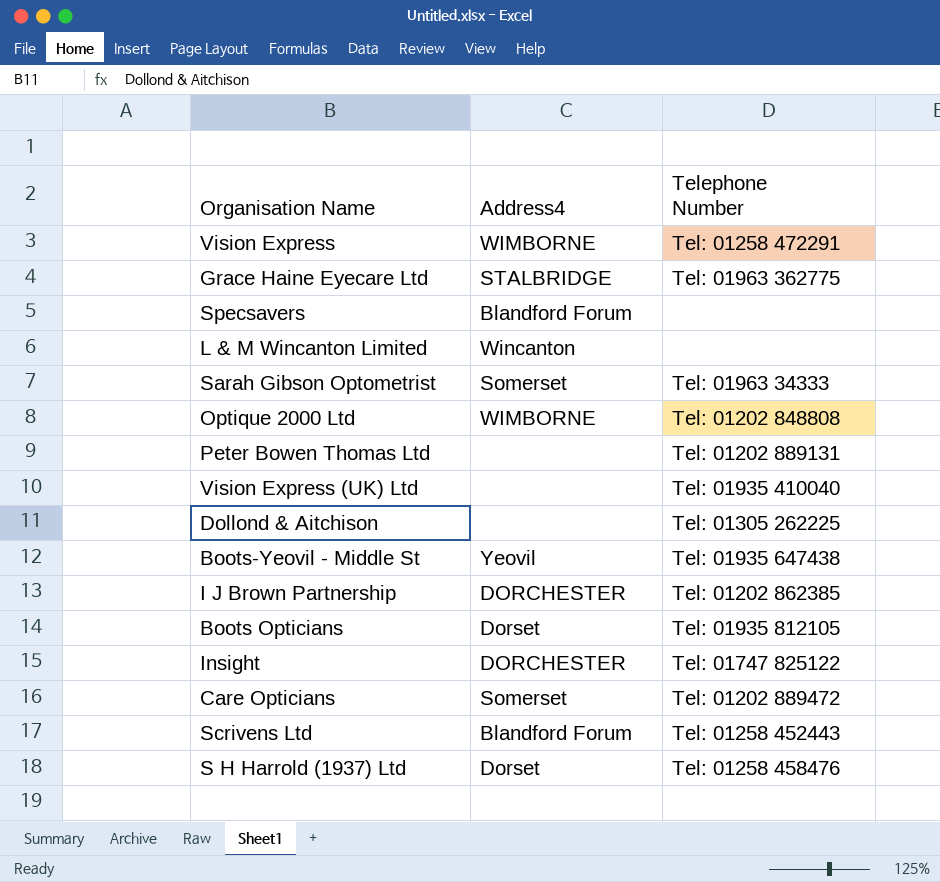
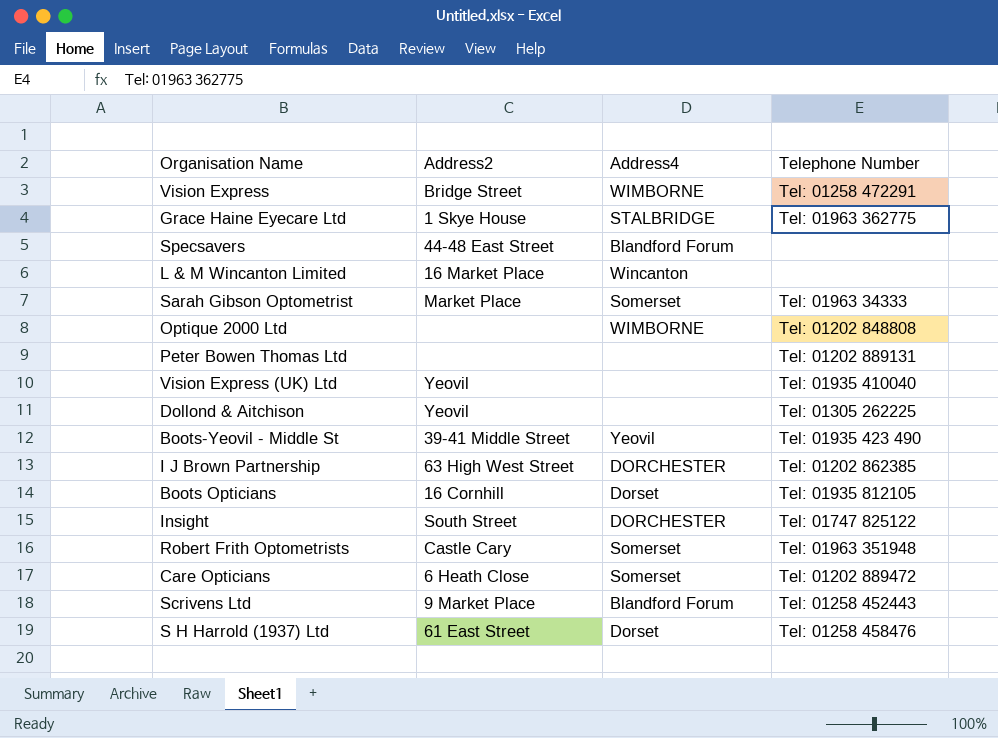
column Address2 | position: none -> 2
Boots-Yeovil - Middle St | Telephone Number: Tel: 01935 647438 -> Tel: 01935 423 490
row Robert Frith Optometrists: none -> Castle Cary | Somerset | Tel: 01963 351948

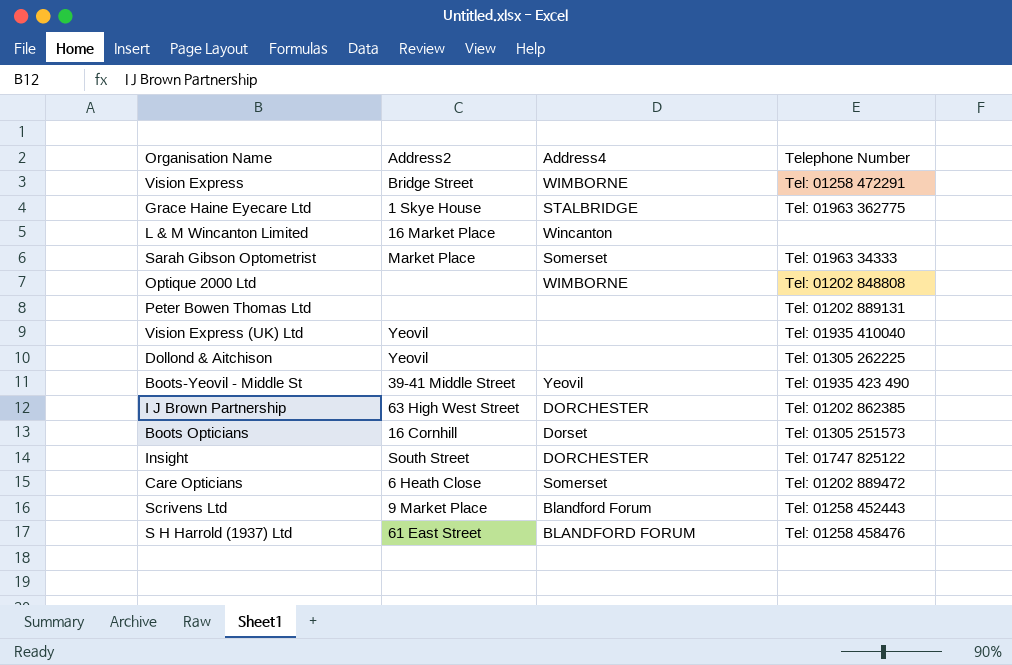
row Specsavers: 44-48 East Street | Blandford Forum | none -> none
row Robert Frith Optometrists: Castle Cary | Somerset | Tel: 01963 351948 -> none
Boots Opticians | Telephone Number: Tel: 01935 812105 -> Tel: 01305 251573
S H Harrold (1937) Ltd | Address4: Dorset -> BLANDFORD FORUM

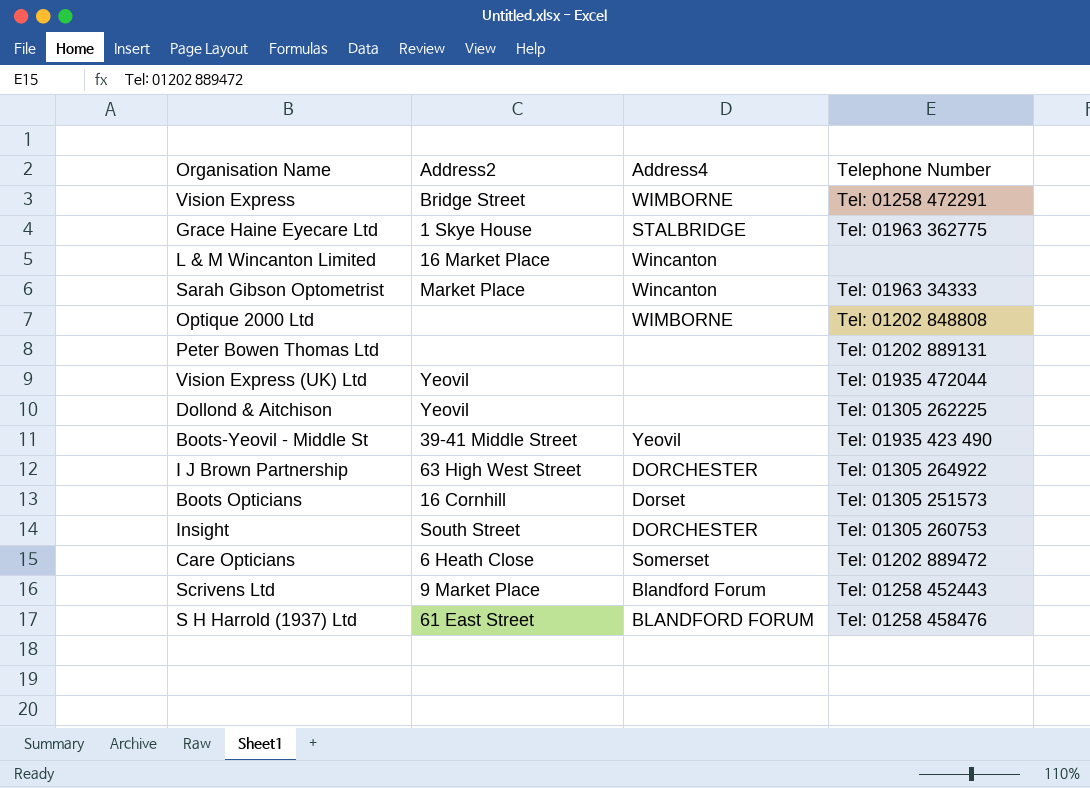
Sarah Gibson Optometrist | Address4: Somerset -> Wincanton
Vision Express (UK) Ltd | Telephone Number: Tel: 01935 410040 -> Tel: 01935 472044
I J Brown Partnership | Telephone Number: Tel: 01202 862385 -> Tel: 01305 264922
Insight | Telephone Number: Tel: 01747 825122 -> Tel: 01305 260753

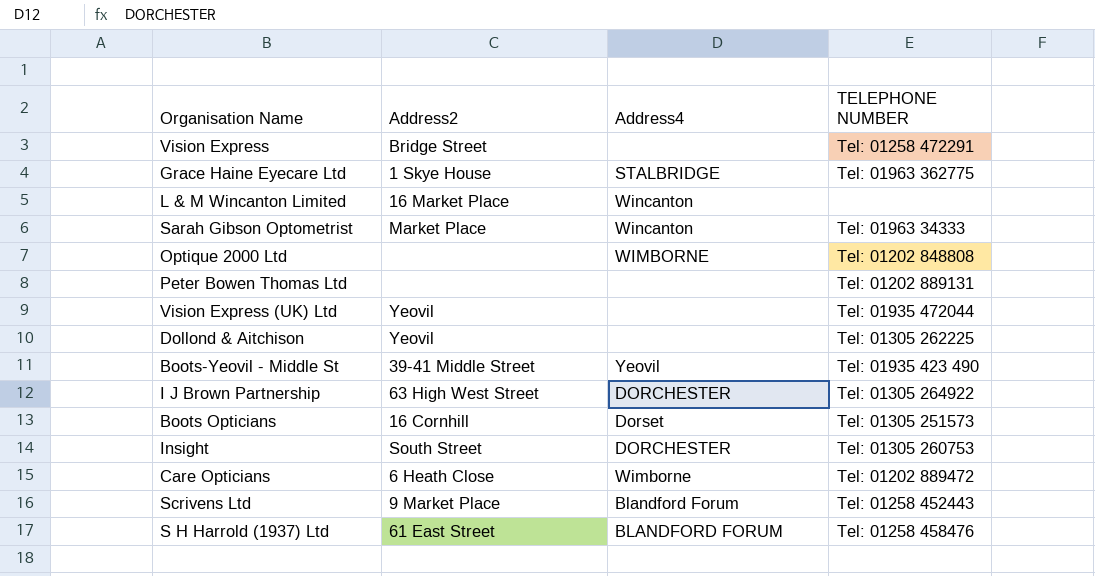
column name: Telephone Number -> TELEPHONE NUMBER
Vision Express | Address4: WIMBORNE -> none
Care Opticians | Address4: Somerset -> Wimborne

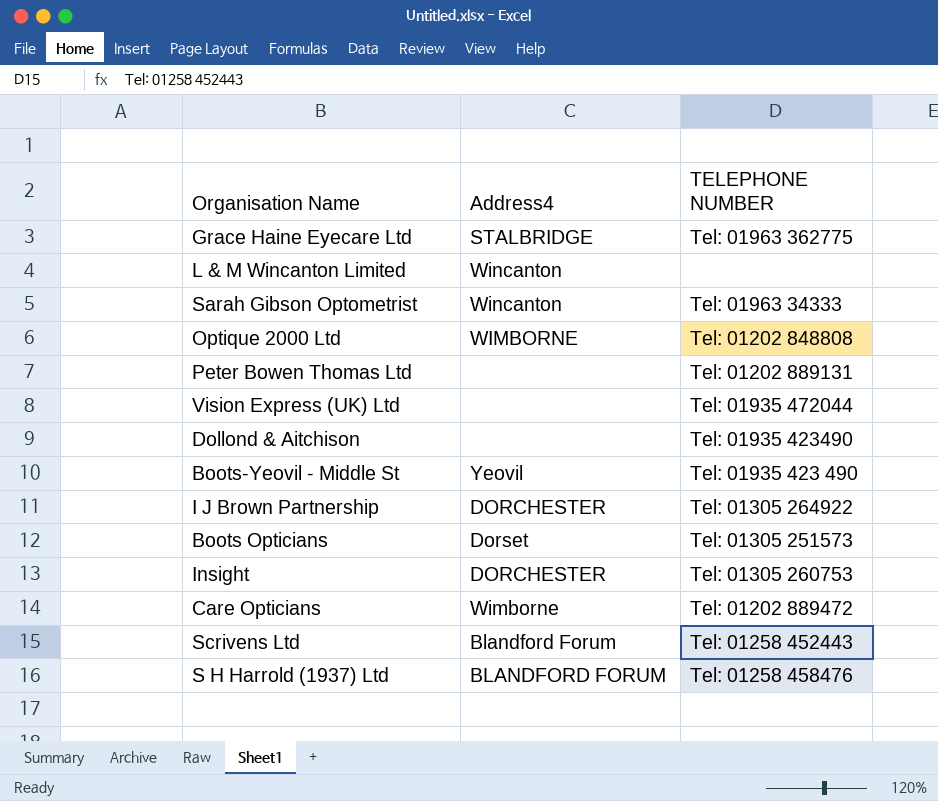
column Address2 | position: 2 -> none
row Vision Express: Bridge Street | none | Tel: 01258 472291 -> none
Dollond & Aitchison | TELEPHONE NUMBER: Tel: 01305 262225 -> Tel: 01935 423490

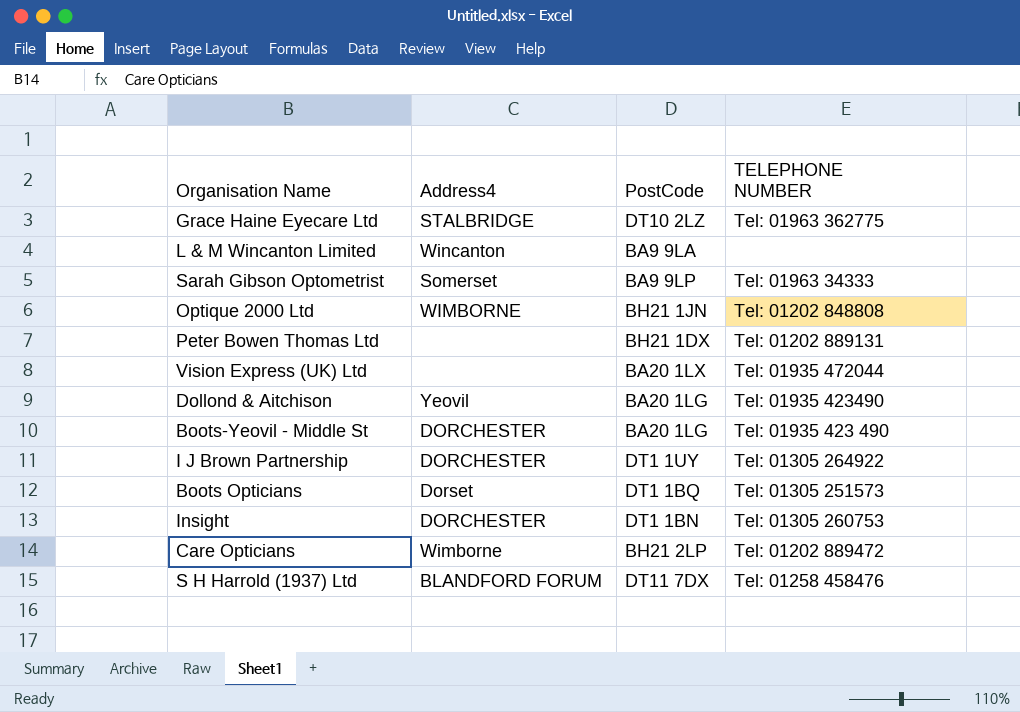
column PostCode | position: none -> 3
row Scrivens Ltd: Blandford Forum | Tel: 01258 452443 -> none
Sarah Gibson Optometrist | Address4: Wincanton -> Somerset
Dollond & Aitchison | Address4: none -> Yeovil
Boots-Yeovil - Middle St | Address4: Yeovil -> DORCHESTER

